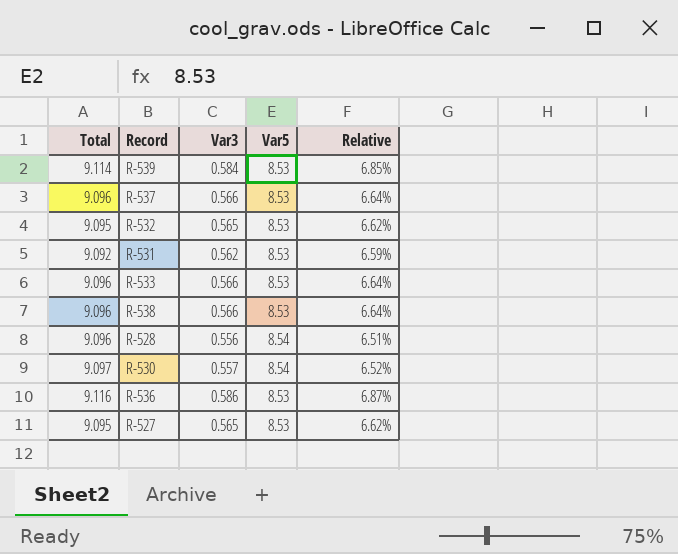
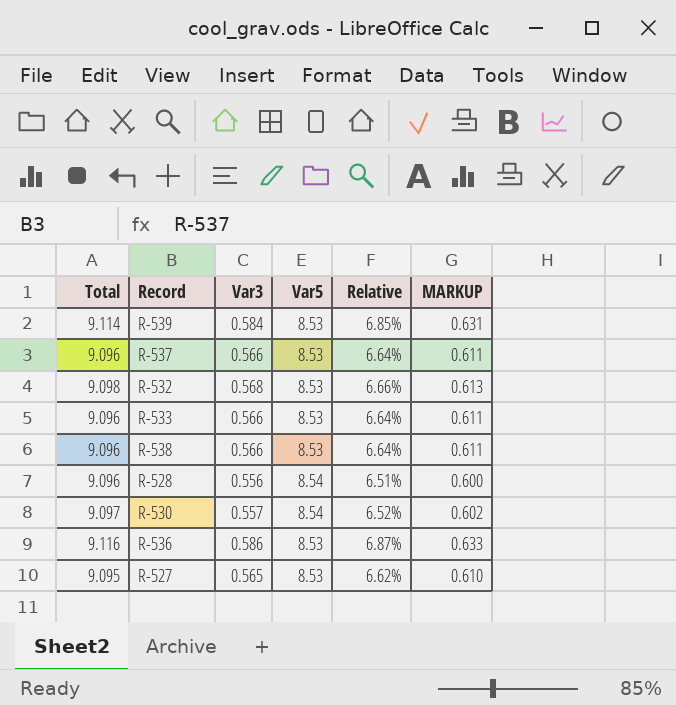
column MARKUP | formula: none -> [Var3] * 1.08
row R-531: 9.092 | 0.562 | 8.53 | 6.59% -> none
R-532 | Total: 9.095 -> 9.098
R-532 | Var3: 0.565 -> 0.568
R-532 | Relative: 6.62% -> 6.66%

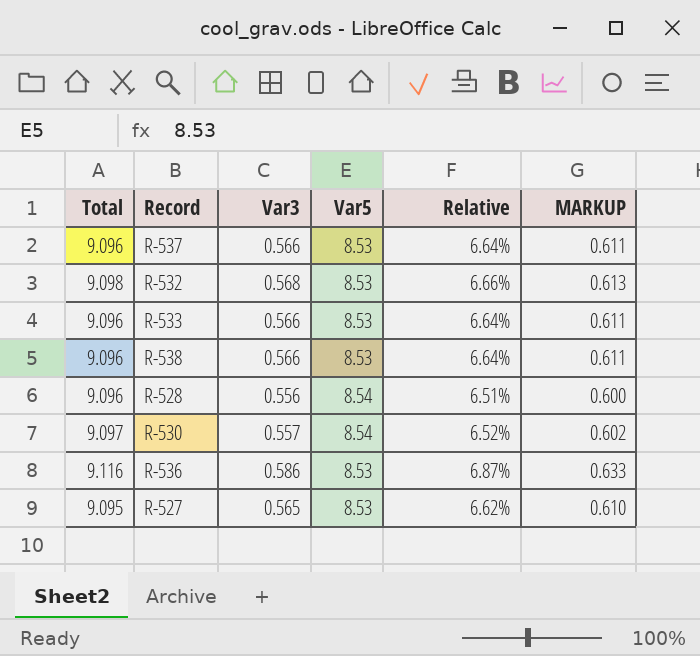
row R-539: 9.114 | 0.584 | 8.53 | 6.85% | 0.631 -> none

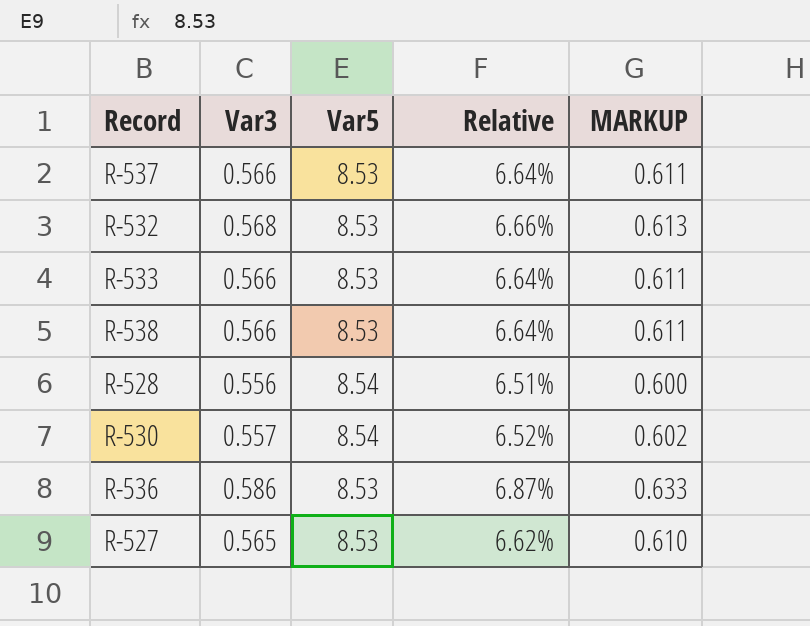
column Total | formula: [Var3] + [Var5] -> none

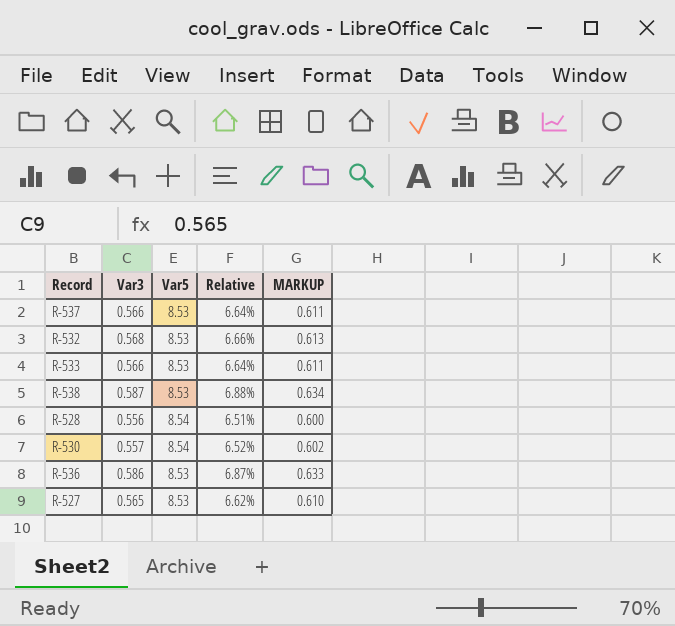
R-538 | Var3: 0.566 -> 0.587
R-538 | Relative: 6.64% -> 6.88%
R-538 | MARKUP: 0.611 -> 0.634

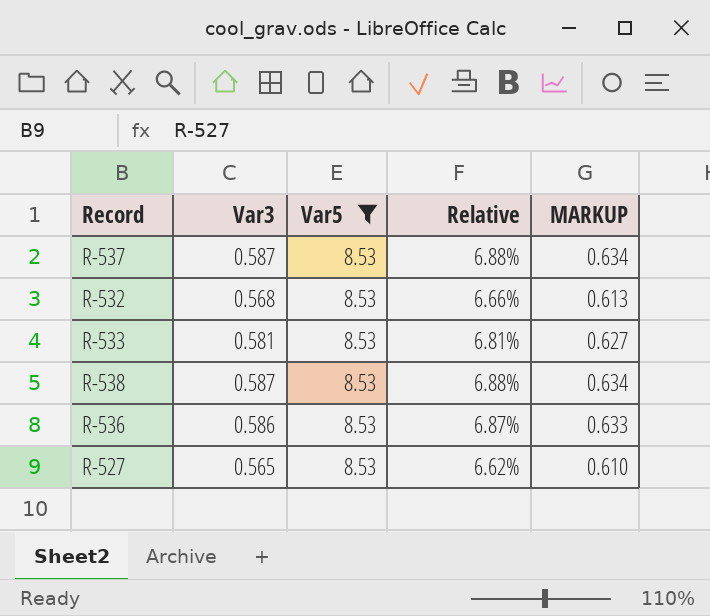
filter: none -> Var5 = 8.53
R-537 | Var3: 0.566 -> 0.587
R-537 | Relative: 6.64% -> 6.88%
R-537 | MARKUP: 0.611 -> 0.634
R-533 | Var3: 0.566 -> 0.581
R-533 | Relative: 6.64% -> 6.81%
R-533 | MARKUP: 0.611 -> 0.627

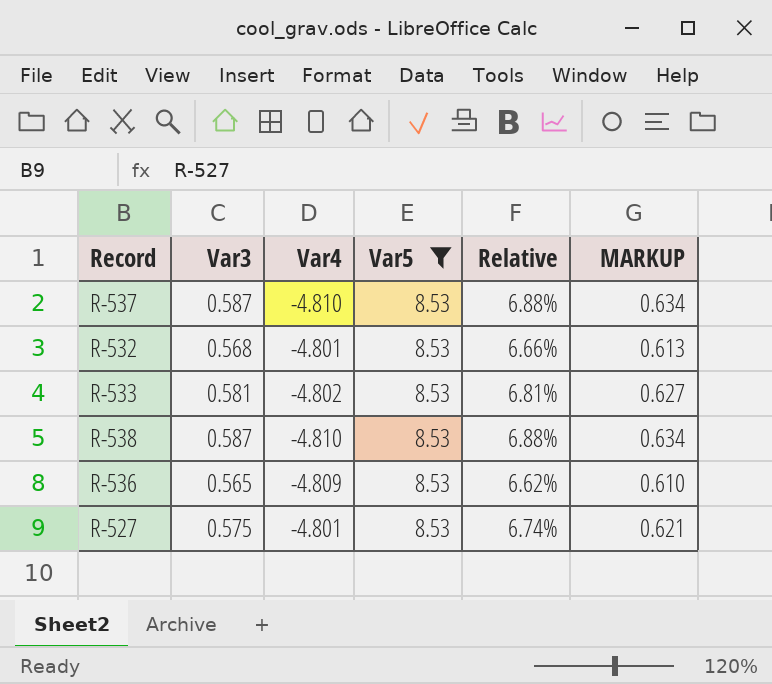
column Var4 | position: none -> 3
R-536 | Var3: 0.586 -> 0.565
R-536 | Relative: 6.87% -> 6.62%
R-536 | MARKUP: 0.633 -> 0.610
R-527 | Var3: 0.565 -> 0.575
R-527 | Relative: 6.62% -> 6.74%
R-527 | MARKUP: 0.610 -> 0.621

